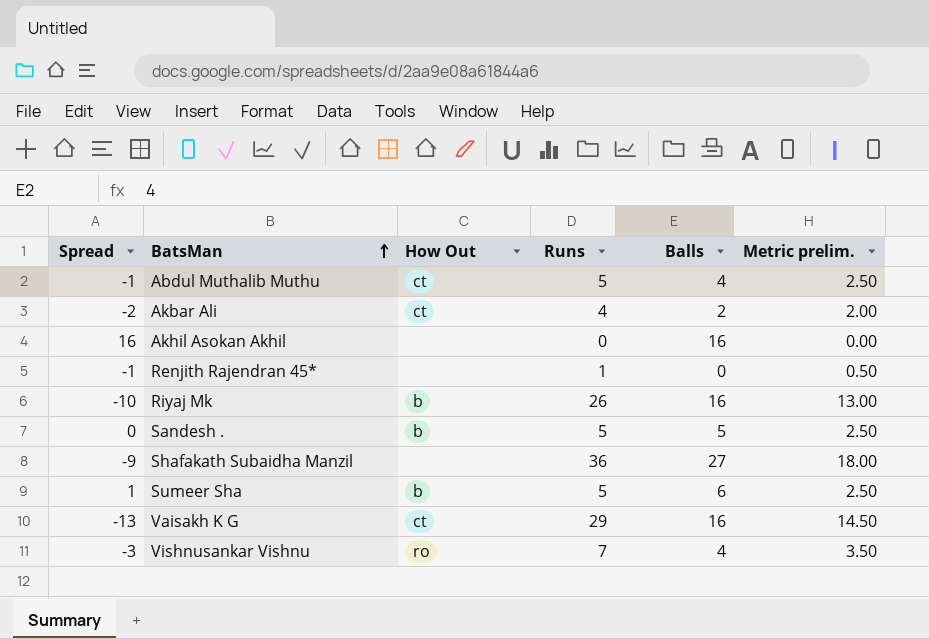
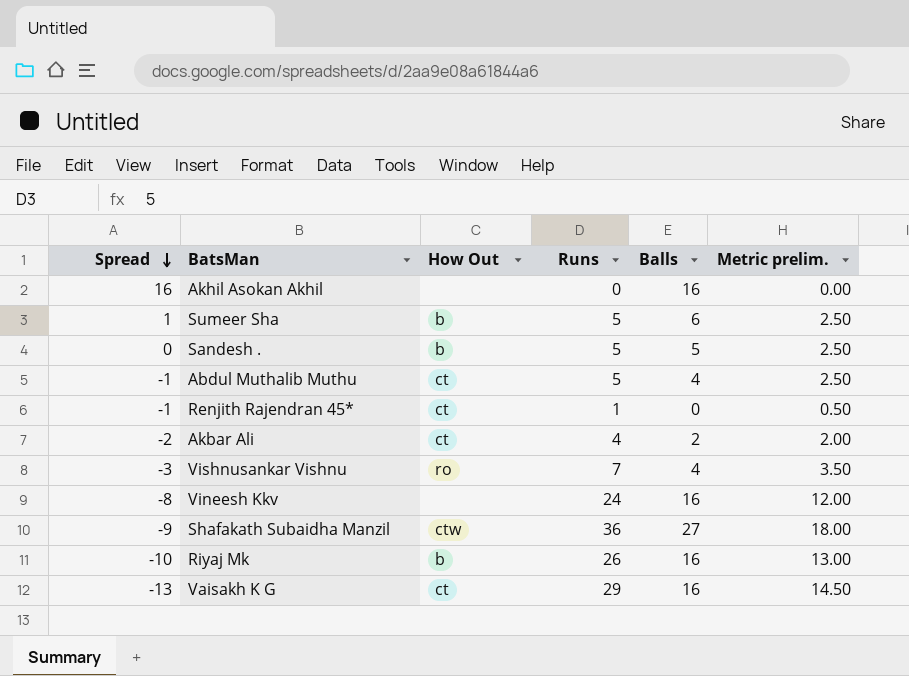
row order: BatsMan ascending -> Spread descending
Renjith Rajendran 45* | How Out: none -> ct
row Vineesh Kkv: none -> -8 | none | 24 | 16 | 12.00
Shafakath Subaidha Manzil | How Out: none -> ctw

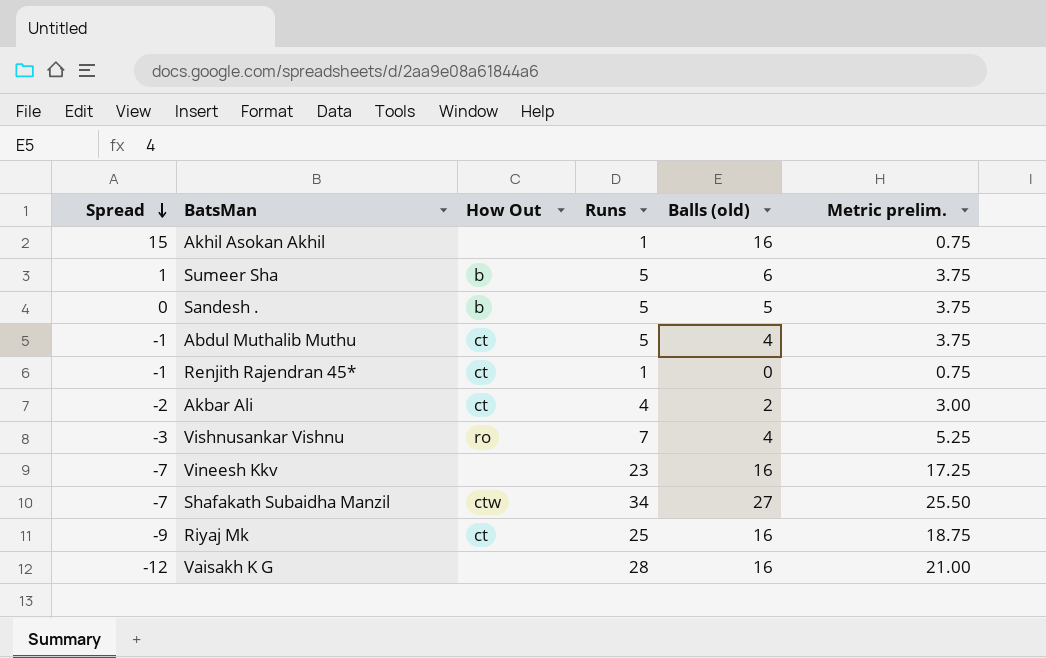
column name: Balls -> Balls (old)
column Metric prelim. | formula: [Runs] * 0.5 -> [Runs] * 0.75
Akhil Asokan Akhil | Spread: 16 -> 15
Akhil Asokan Akhil | Runs: 0 -> 1
Vineesh Kkv | Spread: -8 -> -7
Vineesh Kkv | Runs: 24 -> 23
Shafakath Subaidha Manzil | Spread: -9 -> -7
Shafakath Subaidha Manzil | Runs: 36 -> 34
Riyaj Mk | Spread: -10 -> -9
Riyaj Mk | How Out: b -> ct
Riyaj Mk | Runs: 26 -> 25
Vaisakh K G | Spread: -13 -> -12
Vaisakh K G | How Out: ct -> none
Vaisakh K G | Runs: 29 -> 28

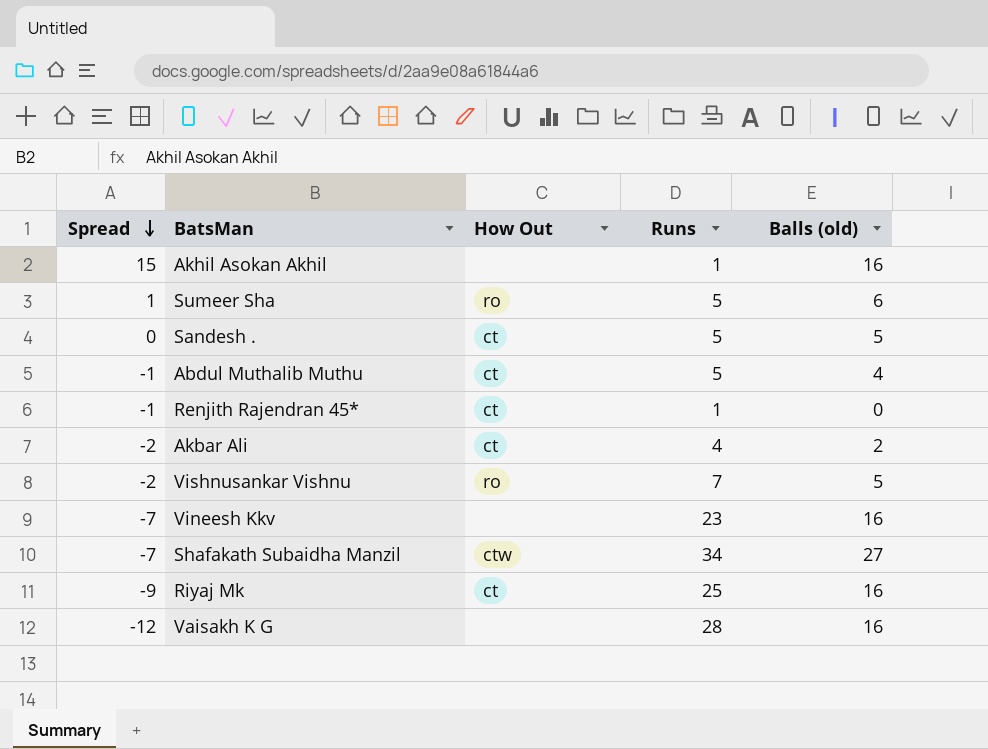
column Metric prelim. | formula: [Runs] * 0.75 -> none
Sumeer Sha | How Out: b -> ro
Sandesh . | How Out: b -> ct
Vishnusankar Vishnu | Spread: -3 -> -2
Vishnusankar Vishnu | Balls (old): 4 -> 5

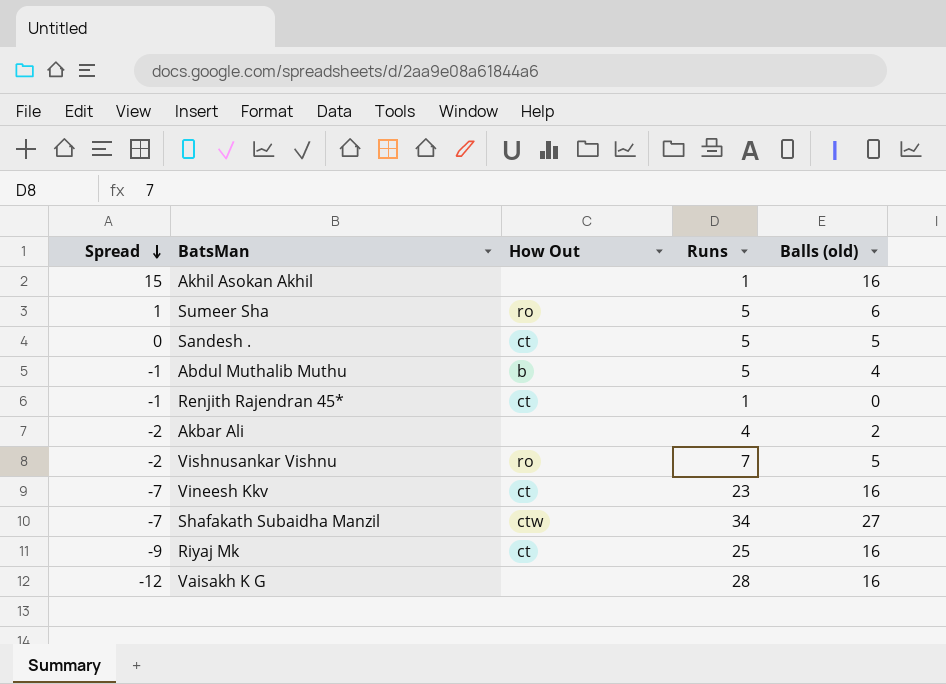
Abdul Muthalib Muthu | How Out: ct -> b
Akbar Ali | How Out: ct -> none
Vineesh Kkv | How Out: none -> ct

